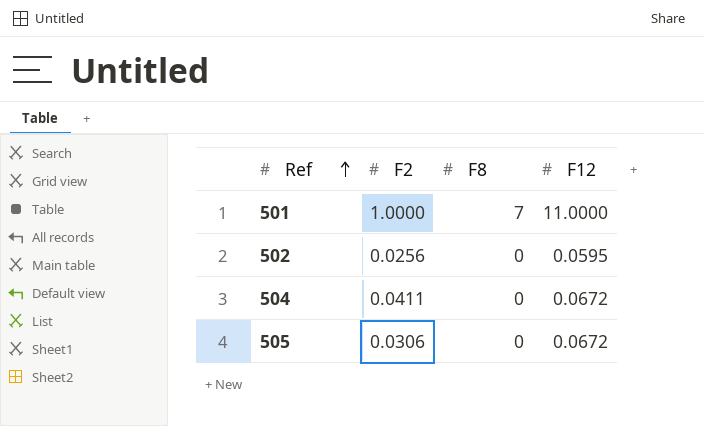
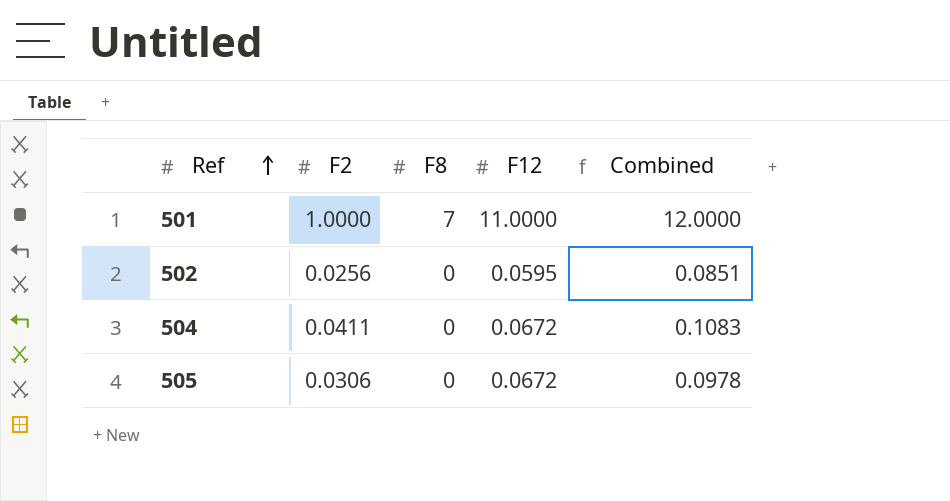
column Combined | formula: none -> [F2] + [F12]

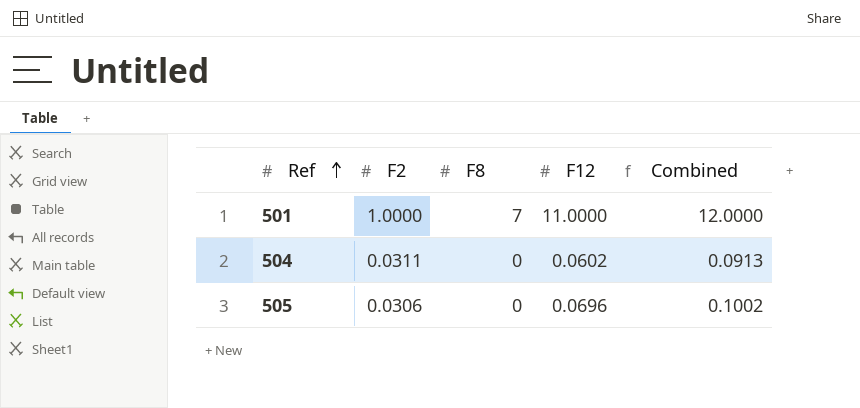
row 502: 0.0256 | 0 | 0.0595 | 0.0851 -> none
504 | F2: 0.0411 -> 0.0311
504 | F12: 0.0672 -> 0.0602
504 | Combined: 0.1083 -> 0.0913
505 | F12: 0.0672 -> 0.0696
505 | Combined: 0.0978 -> 0.1002

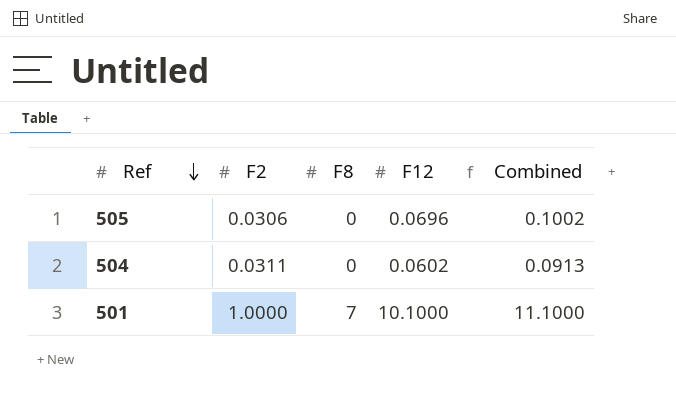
row order: Ref ascending -> Ref descending
501 | F12: 11.0000 -> 10.1000
501 | Combined: 12.0000 -> 11.1000

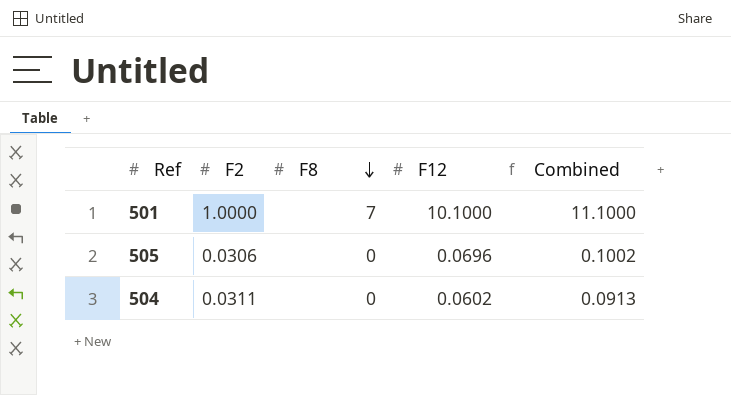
row order: Ref descending -> F8 descending

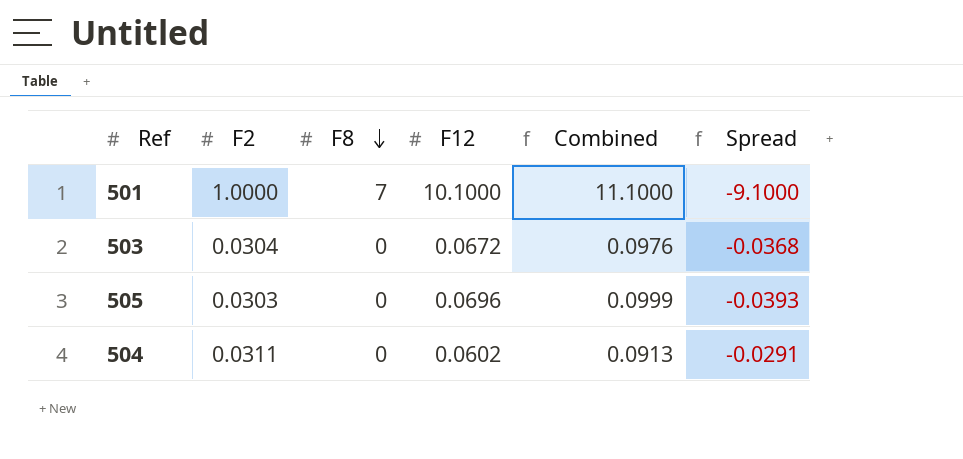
column Spread | formula: none -> [F2] - [F12]
row 503: none -> 0.0304 | 0 | 0.0672 | 0.0976 | -0.0368
505 | F2: 0.0306 -> 0.0303
505 | Combined: 0.1002 -> 0.0999

